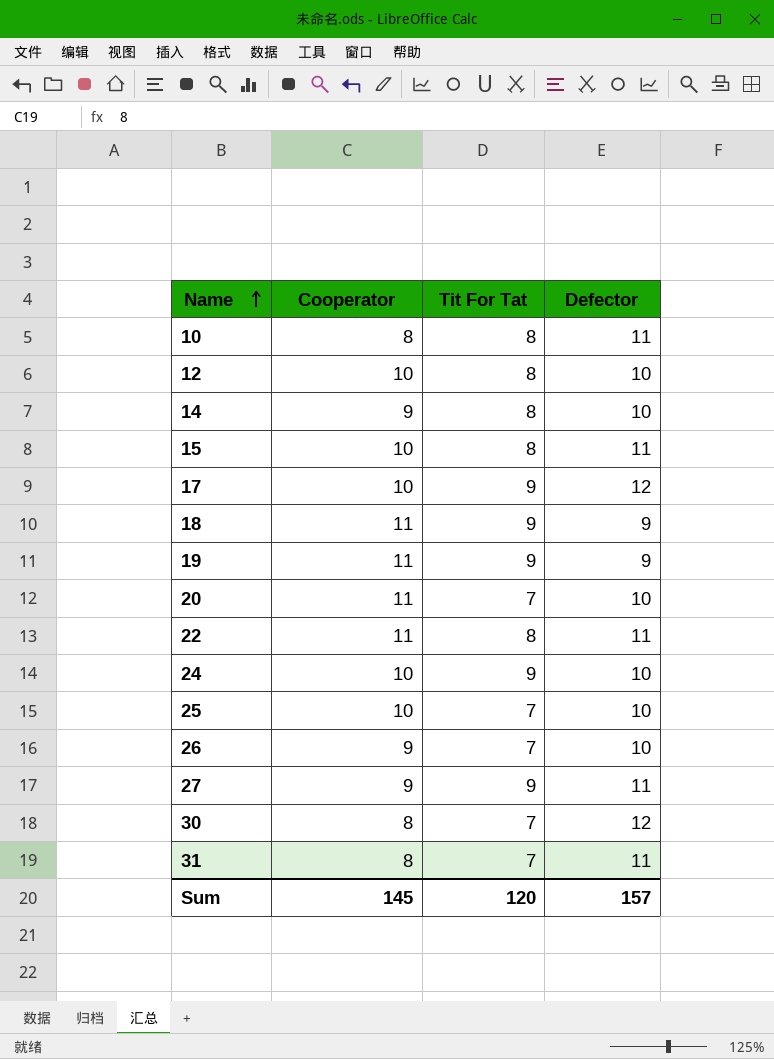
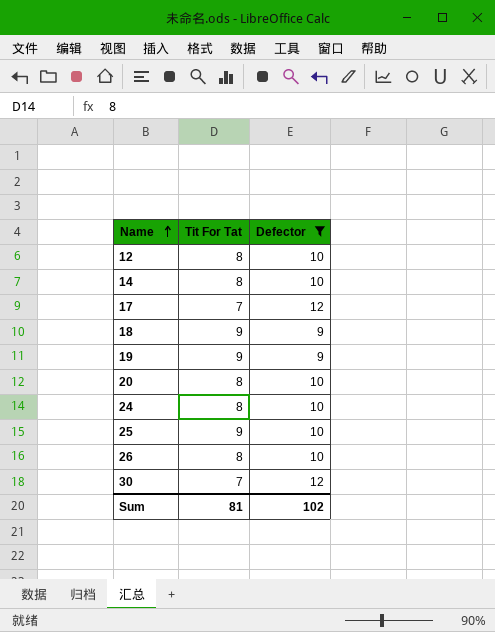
filter: none -> Defector != 11
column Cooperator | position: 2 -> none
17 | Tit For Tat: 9 -> 7
20 | Tit For Tat: 7 -> 8
24 | Tit For Tat: 9 -> 8
25 | Tit For Tat: 7 -> 9
26 | Tit For Tat: 7 -> 8
Sum | Tit For Tat: 120 -> 81
Sum | Defector: 157 -> 102

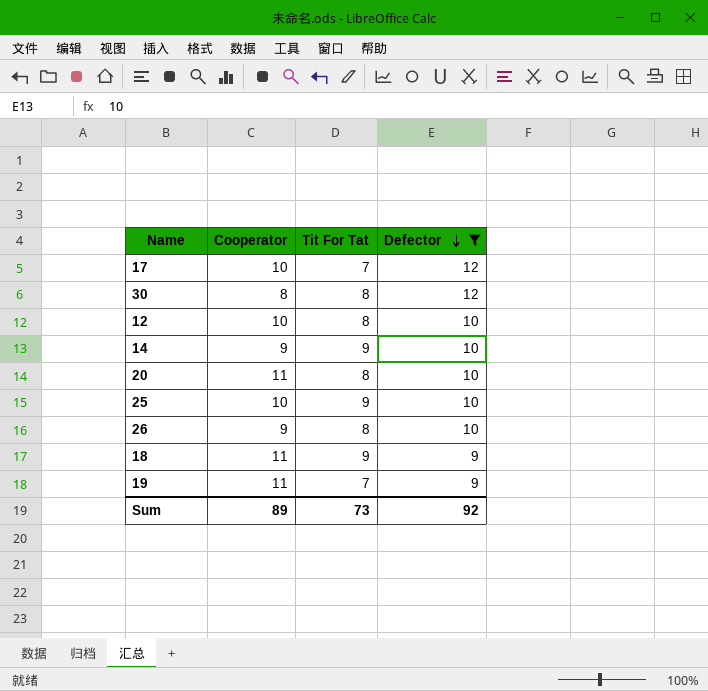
row order: Name ascending -> Defector descending
column Cooperator | position: none -> 2
row 24: 8 | 10 -> none
30 | Tit For Tat: 7 -> 8
14 | Tit For Tat: 8 -> 9
19 | Tit For Tat: 9 -> 7
Sum | Tit For Tat: 81 -> 73
Sum | Defector: 102 -> 92

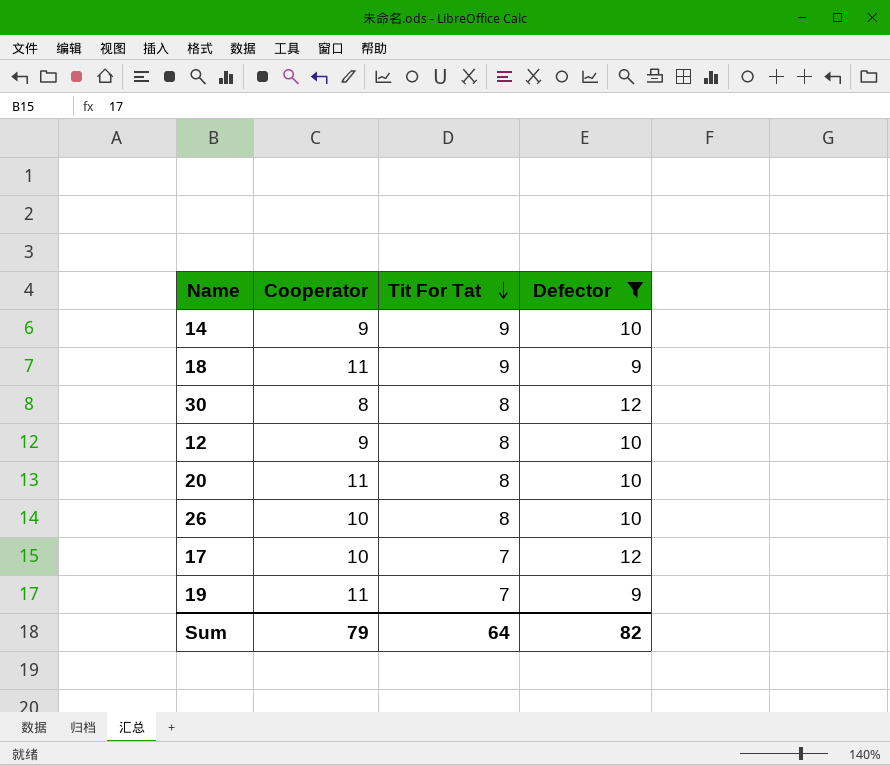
row order: Defector descending -> Tit For Tat descending
row 25: 10 | 9 | 10 -> none
12 | Cooperator: 10 -> 9
26 | Cooperator: 9 -> 10
Sum | Cooperator: 89 -> 79
Sum | Tit For Tat: 73 -> 64
Sum | Defector: 92 -> 82

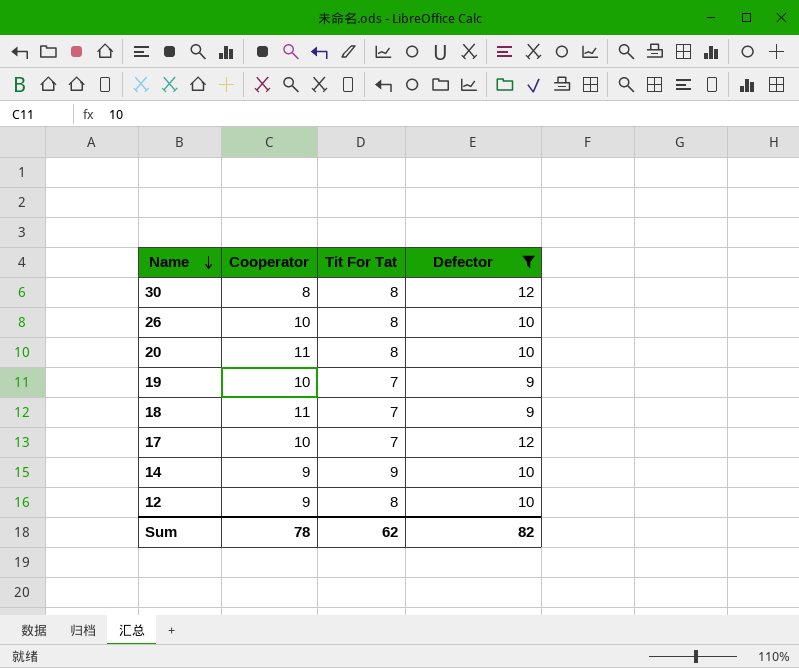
row order: Tit For Tat descending -> Name descending
19 | Cooperator: 11 -> 10
18 | Tit For Tat: 9 -> 7
Sum | Cooperator: 79 -> 78
Sum | Tit For Tat: 64 -> 62

